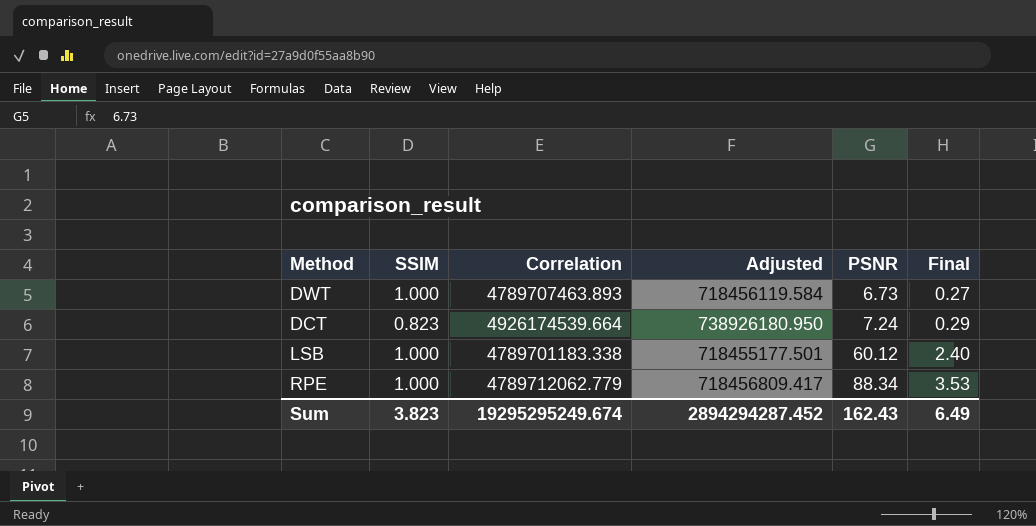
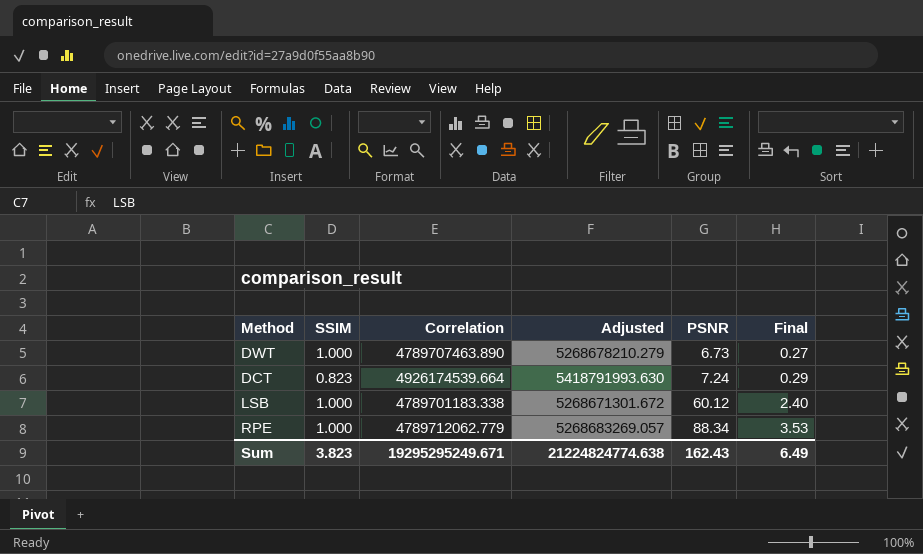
column Adjusted | formula: [Correlation] * 0.15 -> [Correlation] * 1.1
DWT | Correlation: 4789707463.893 -> 4789707463.890
Sum | Correlation: 19295295249.674 -> 19295295249.671
Sum | Adjusted: 2894294287.452 -> 21224824774.638

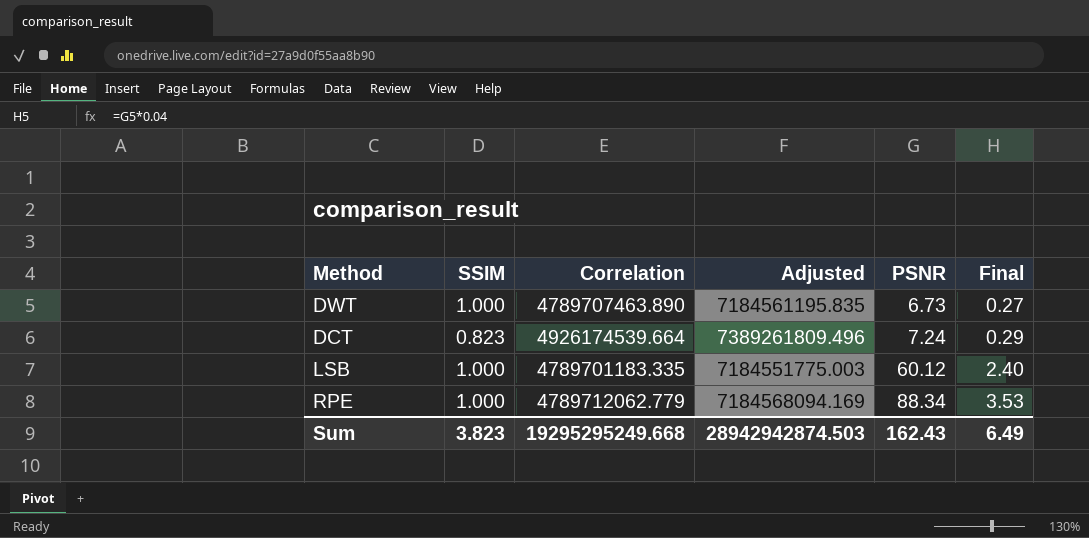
column Adjusted | formula: [Correlation] * 1.1 -> [Correlation] * 1.5
LSB | Correlation: 4789701183.338 -> 4789701183.335
Sum | Correlation: 19295295249.671 -> 19295295249.668
Sum | Adjusted: 21224824774.638 -> 28942942874.503

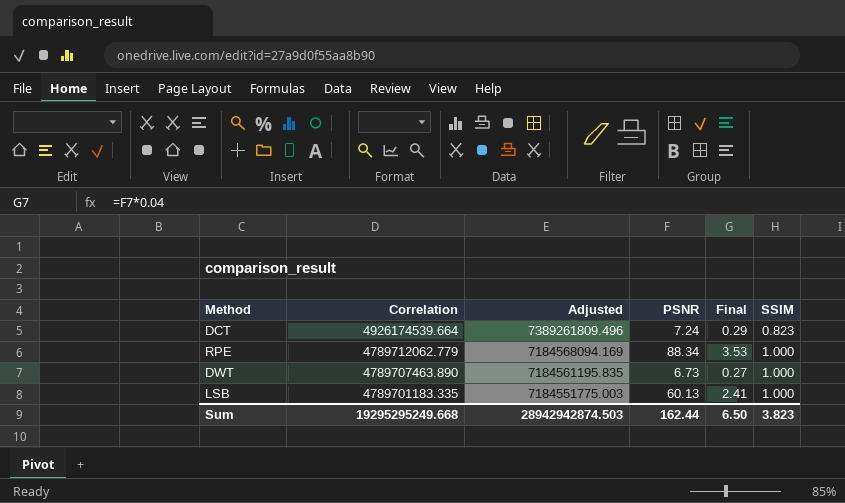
row order: PSNR ascending -> Correlation descending
column SSIM | position: 2 -> 6
LSB | PSNR: 60.12 -> 60.13
LSB | Final: 2.40 -> 2.41
Sum | PSNR: 162.43 -> 162.44
Sum | Final: 6.49 -> 6.50

